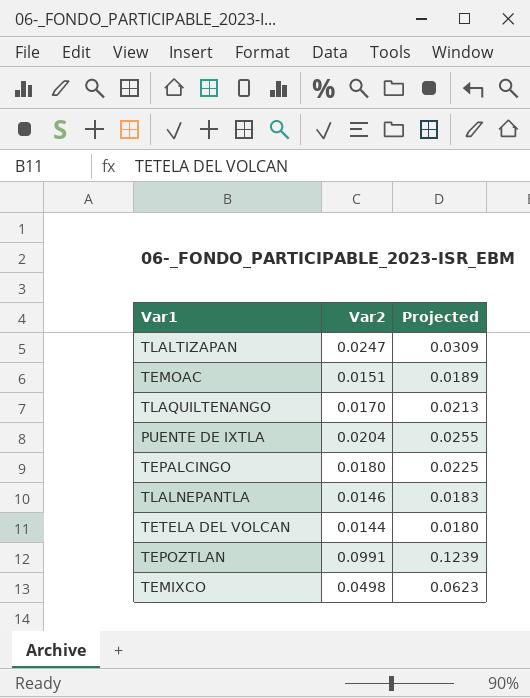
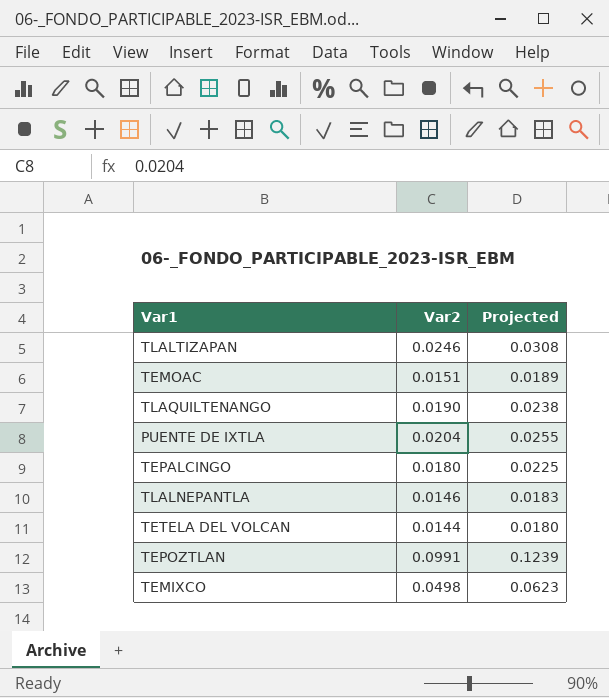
TLALTIZAPAN | Var2: 0.0247 -> 0.0246
TLALTIZAPAN | Projected: 0.0309 -> 0.0308
TLAQUILTENANGO | Var2: 0.0170 -> 0.0190
TLAQUILTENANGO | Projected: 0.0213 -> 0.0238

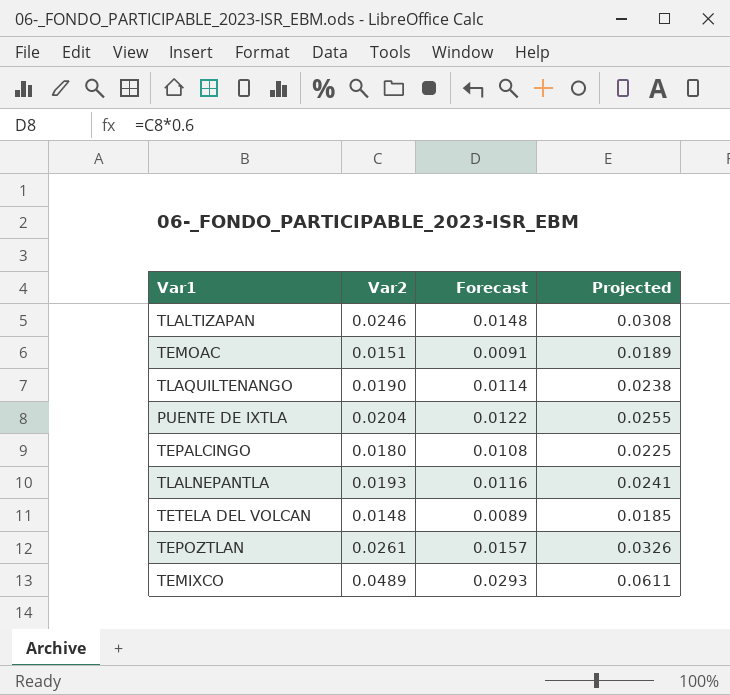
column Forecast | formula: none -> [Var2] * 0.6
TLALNEPANTLA | Var2: 0.0146 -> 0.0193
TLALNEPANTLA | Projected: 0.0183 -> 0.0241
TETELA DEL VOLCAN | Var2: 0.0144 -> 0.0148
TETELA DEL VOLCAN | Projected: 0.0180 -> 0.0185
TEPOZTLAN | Var2: 0.0991 -> 0.0261
TEPOZTLAN | Projected: 0.1239 -> 0.0326
TEMIXCO | Var2: 0.0498 -> 0.0489
TEMIXCO | Projected: 0.0623 -> 0.0611

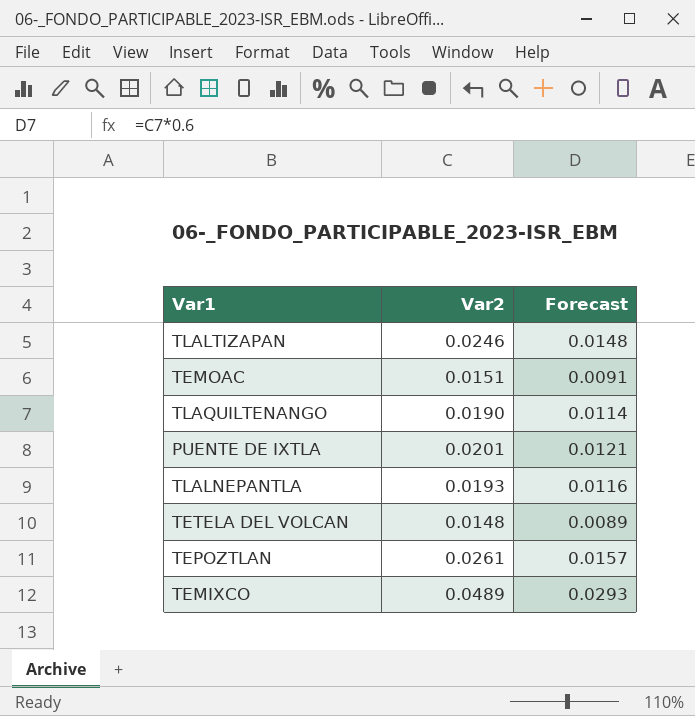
column Projected | formula: [Var2] * 1.25 -> none
row TEPALCINGO: 0.0180 | 0.0108 | 0.0225 -> none
PUENTE DE IXTLA | Var2: 0.0204 -> 0.0201
PUENTE DE IXTLA | Forecast: 0.0122 -> 0.0121

